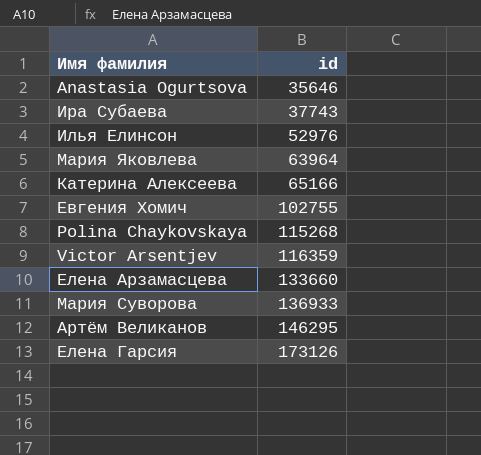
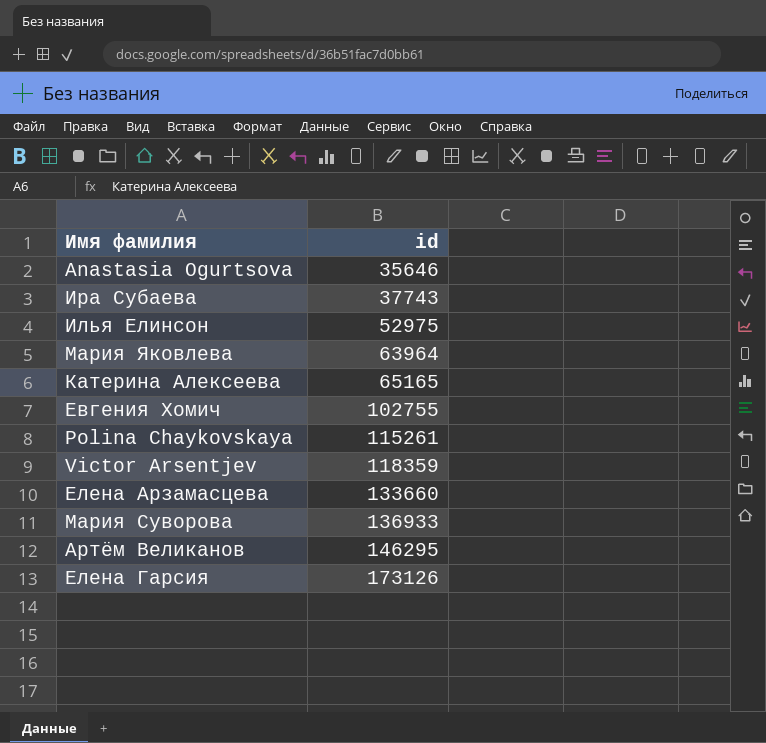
Илья Елинсон | id: 52976 -> 52975
Катерина Алексеева | id: 65166 -> 65165
Polina Chaykovskaya | id: 115268 -> 115261
Victor Arsentjev | id: 116359 -> 118359

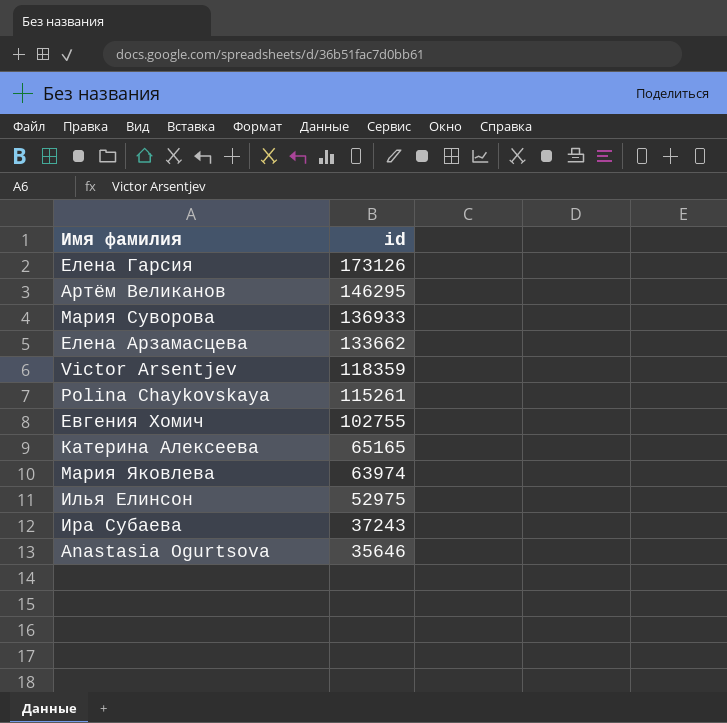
row order: id ascending -> id descending
Елена Арзамасцева | id: 133660 -> 133662
Мария Яковлева | id: 63964 -> 63974
Ира Субаева | id: 37743 -> 37243

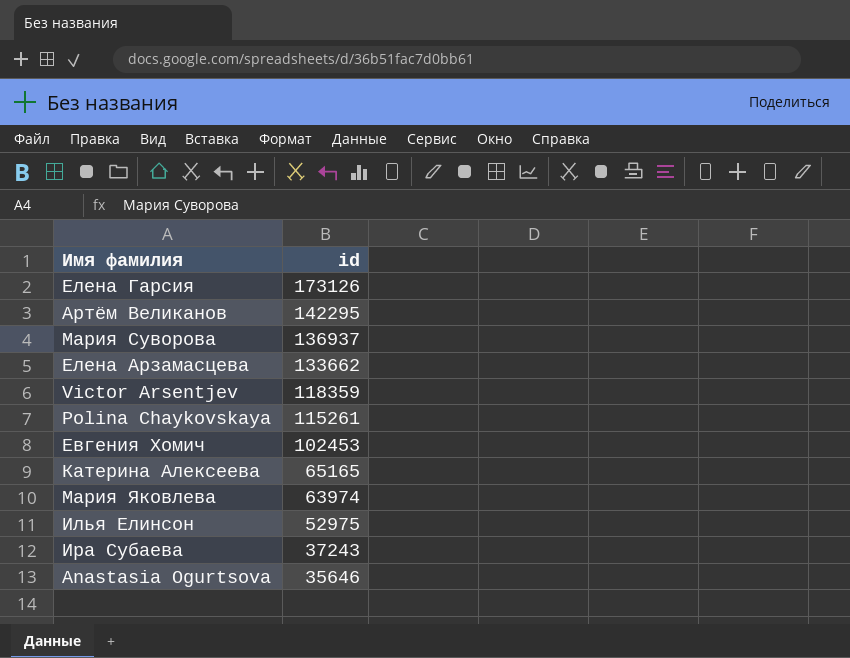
Артём Великанов | id: 146295 -> 142295
Мария Суворова | id: 136933 -> 136937
Евгения Хомич | id: 102755 -> 102453

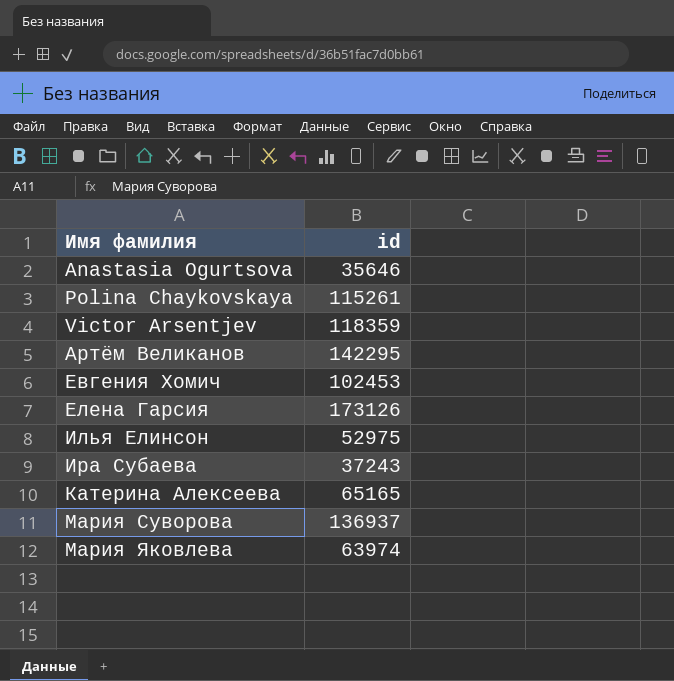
row order: id descending -> Имя фамилия ascending
row Елена Арзамасцева: 133662 -> none

